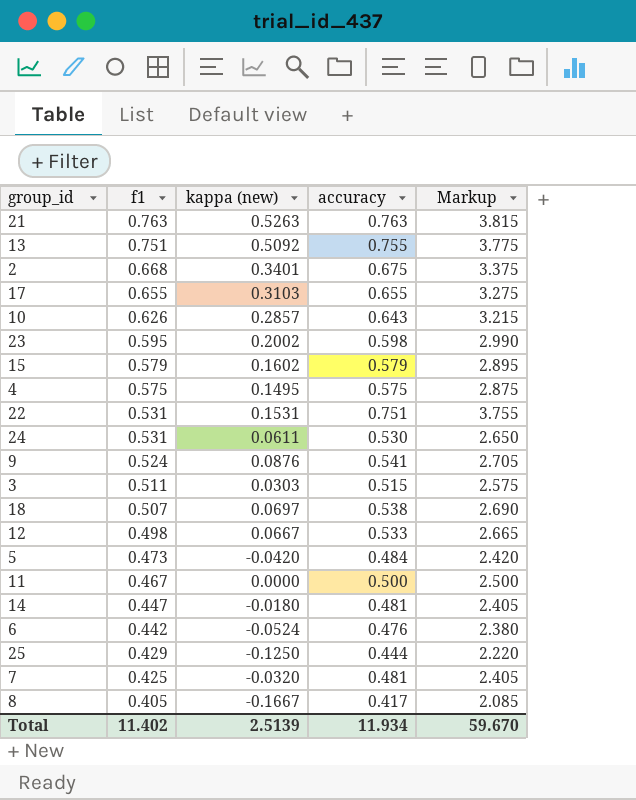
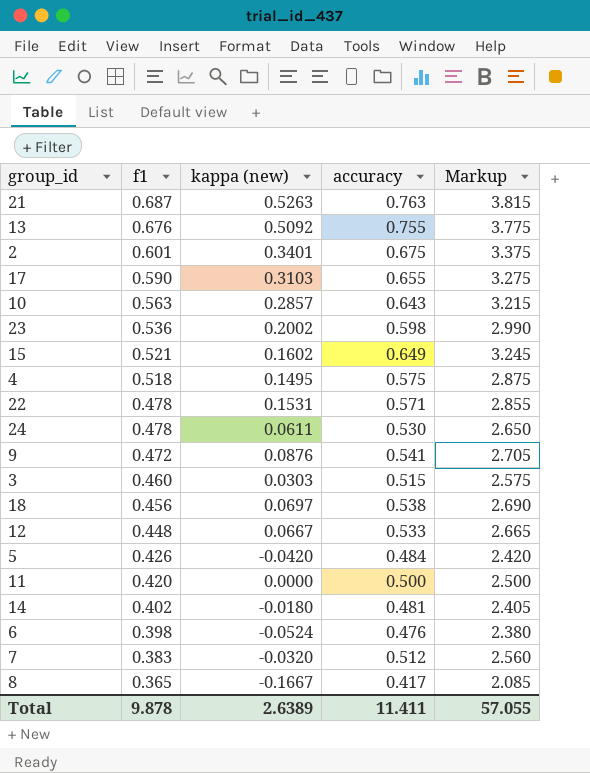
row 25: 0.429 | -0.1250 | 0.444 | 2.220 -> none
21 | f1: 0.763 -> 0.687
13 | f1: 0.751 -> 0.676
2 | f1: 0.668 -> 0.601
17 | f1: 0.655 -> 0.590
10 | f1: 0.626 -> 0.563
23 | f1: 0.595 -> 0.536
15 | f1: 0.579 -> 0.521
15 | accuracy: 0.579 -> 0.649
15 | Markup: 2.895 -> 3.245
4 | f1: 0.575 -> 0.518
22 | f1: 0.531 -> 0.478
22 | accuracy: 0.751 -> 0.571
22 | Markup: 3.755 -> 2.855
24 | f1: 0.531 -> 0.478
9 | f1: 0.524 -> 0.472
3 | f1: 0.511 -> 0.460
18 | f1: 0.507 -> 0.456
12 | f1: 0.498 -> 0.448
5 | f1: 0.473 -> 0.426
11 | f1: 0.467 -> 0.420
14 | f1: 0.447 -> 0.402
6 | f1: 0.442 -> 0.398
7 | f1: 0.425 -> 0.383
7 | accuracy: 0.481 -> 0.512
7 | Markup: 2.405 -> 2.560
8 | f1: 0.405 -> 0.365
Total | f1: 11.402 -> 9.878
Total | kappa (new): 2.5139 -> 2.6389
Total | accuracy: 11.934 -> 11.411
Total | Markup: 59.670 -> 57.055

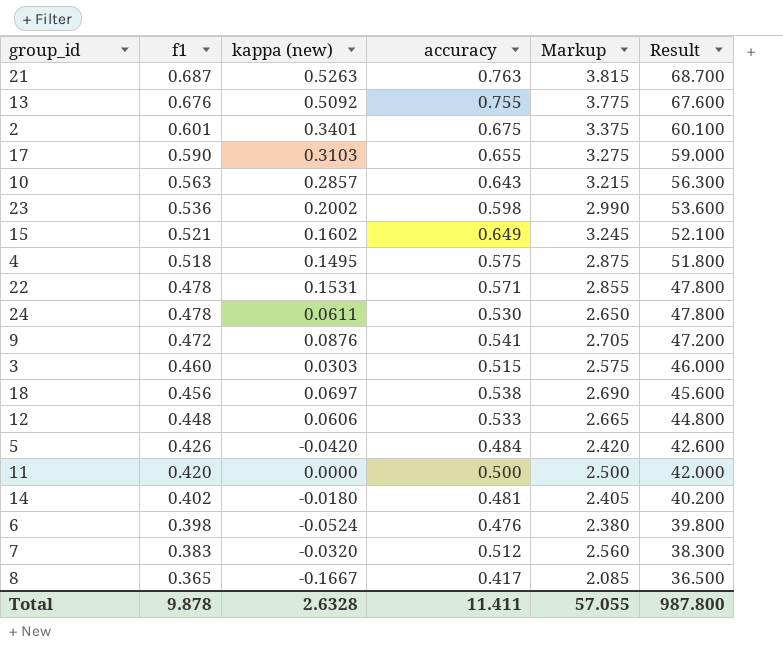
column Result | formula: none -> [f1] * 100
12 | kappa (new): 0.0667 -> 0.0606
Total | kappa (new): 2.6389 -> 2.6328

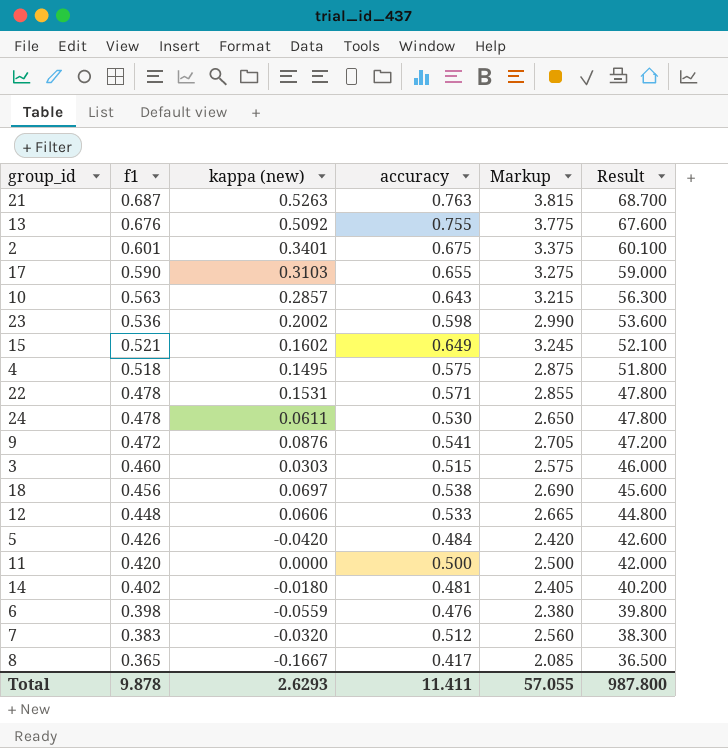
6 | kappa (new): -0.0524 -> -0.0559
Total | kappa (new): 2.6328 -> 2.6293

